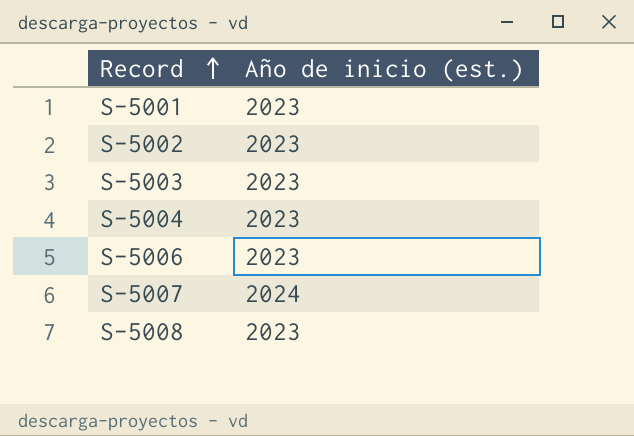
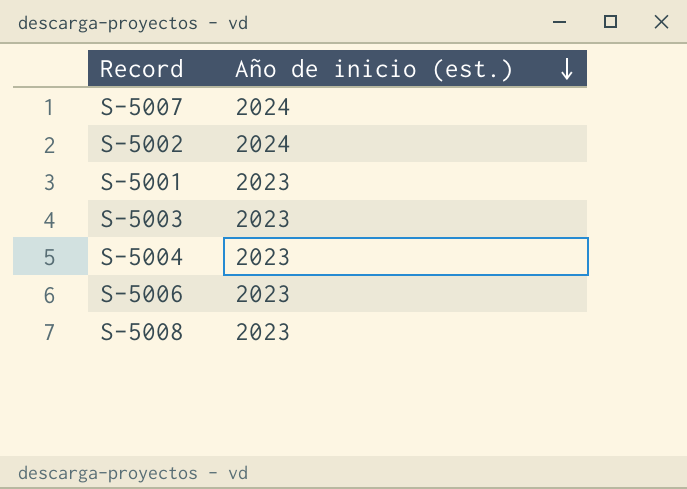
row order: Record ascending -> Año de inicio (est.) descending
S-5002 | Año de inicio (est.): 2023 -> 2024

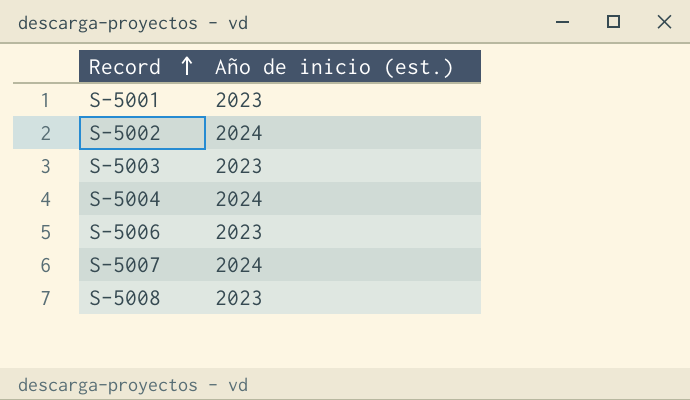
row order: Año de inicio (est.) descending -> Record ascending
S-5004 | Año de inicio (est.): 2023 -> 2024

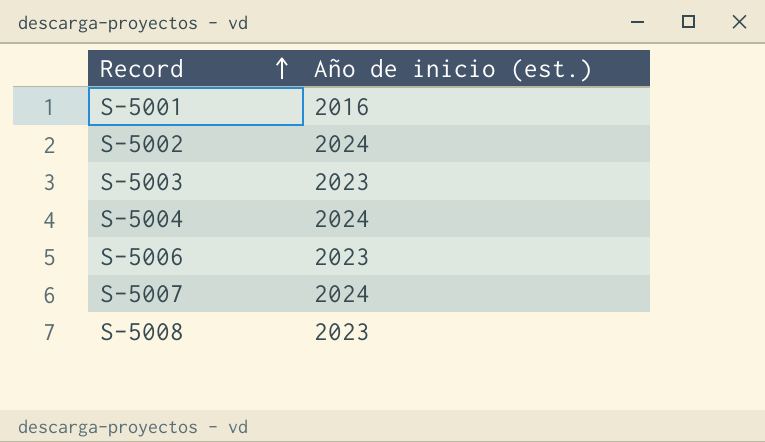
S-5001 | Año de inicio (est.): 2023 -> 2016

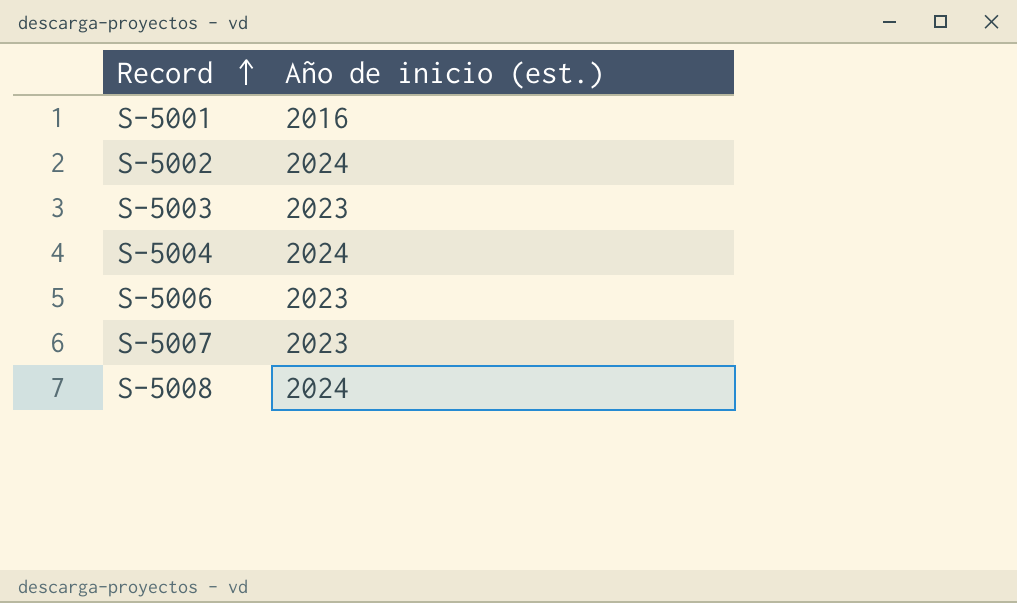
S-5007 | Año de inicio (est.): 2024 -> 2023
S-5008 | Año de inicio (est.): 2023 -> 2024

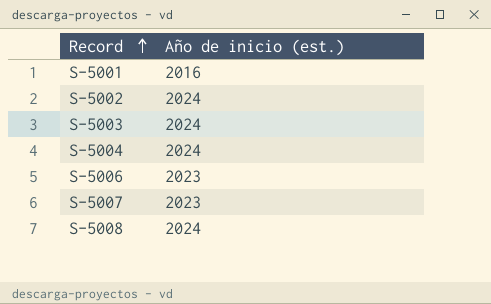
S-5003 | Año de inicio (est.): 2023 -> 2024

